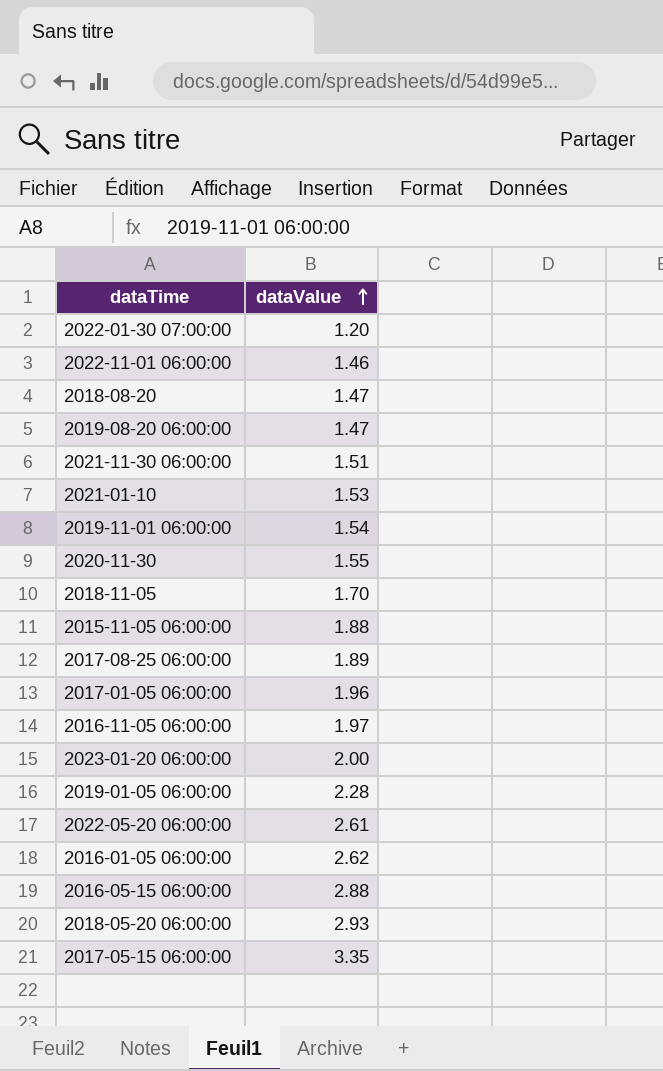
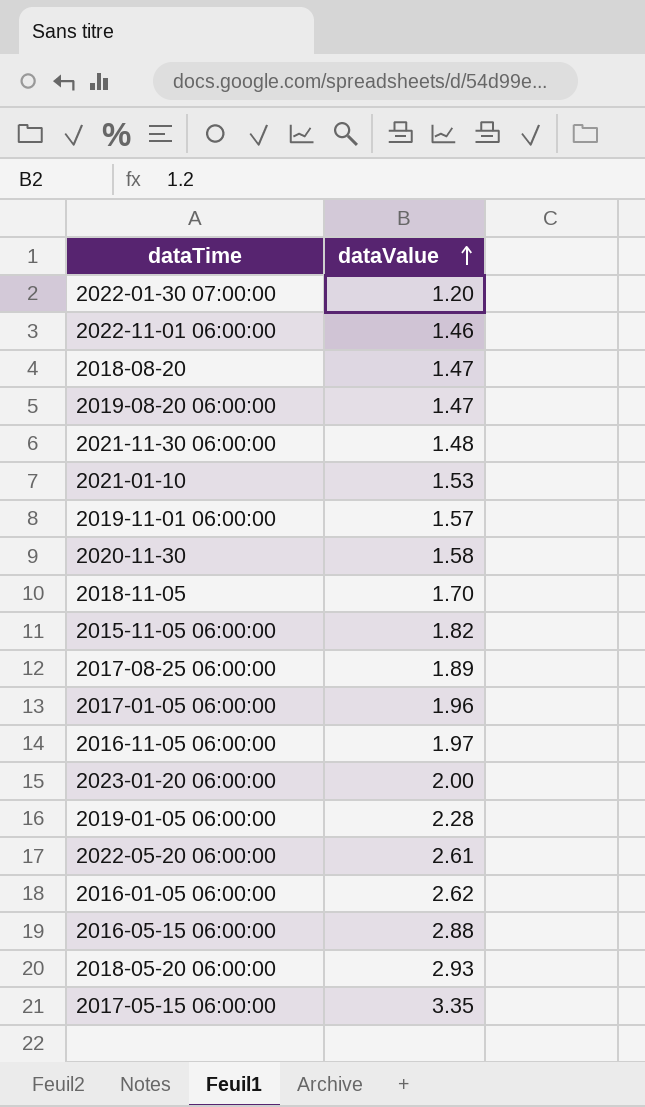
2021-11-30 06:00:00 | dataValue: 1.51 -> 1.48
2019-11-01 06:00:00 | dataValue: 1.54 -> 1.57
2020-11-30 | dataValue: 1.55 -> 1.58
2015-11-05 06:00:00 | dataValue: 1.88 -> 1.82

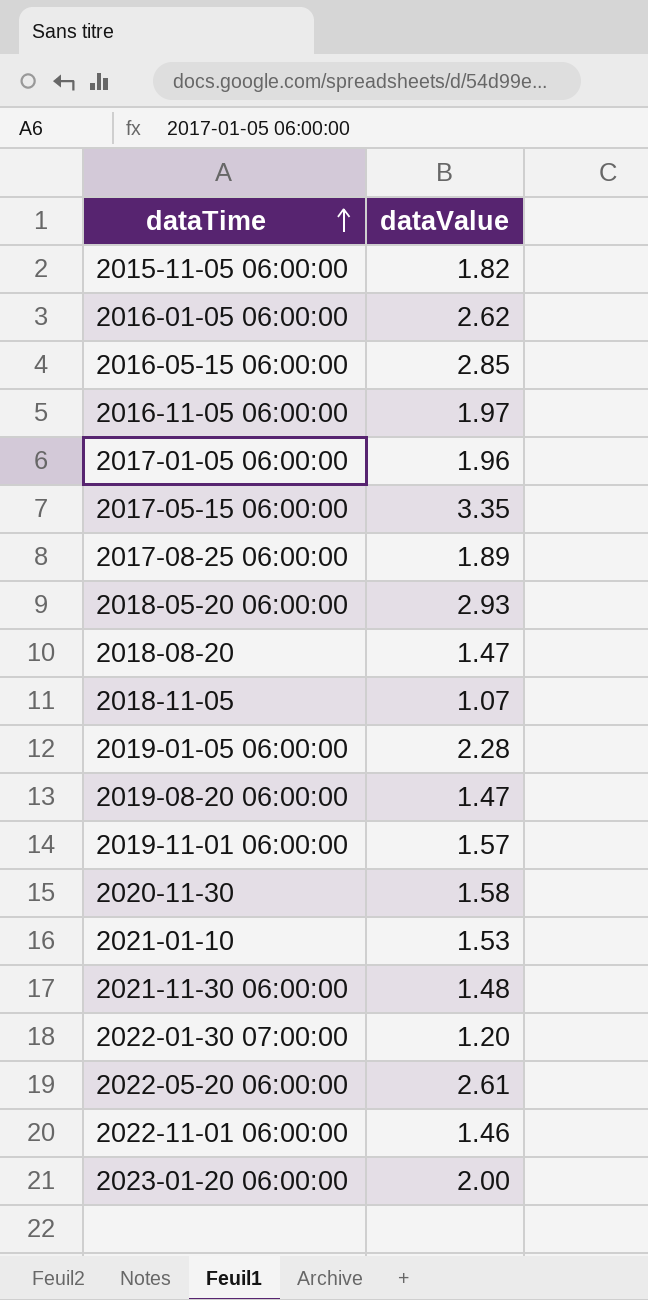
row order: dataValue ascending -> dataTime ascending
2016-05-15 06:00:00 | dataValue: 2.88 -> 2.85
2018-11-05 | dataValue: 1.70 -> 1.07

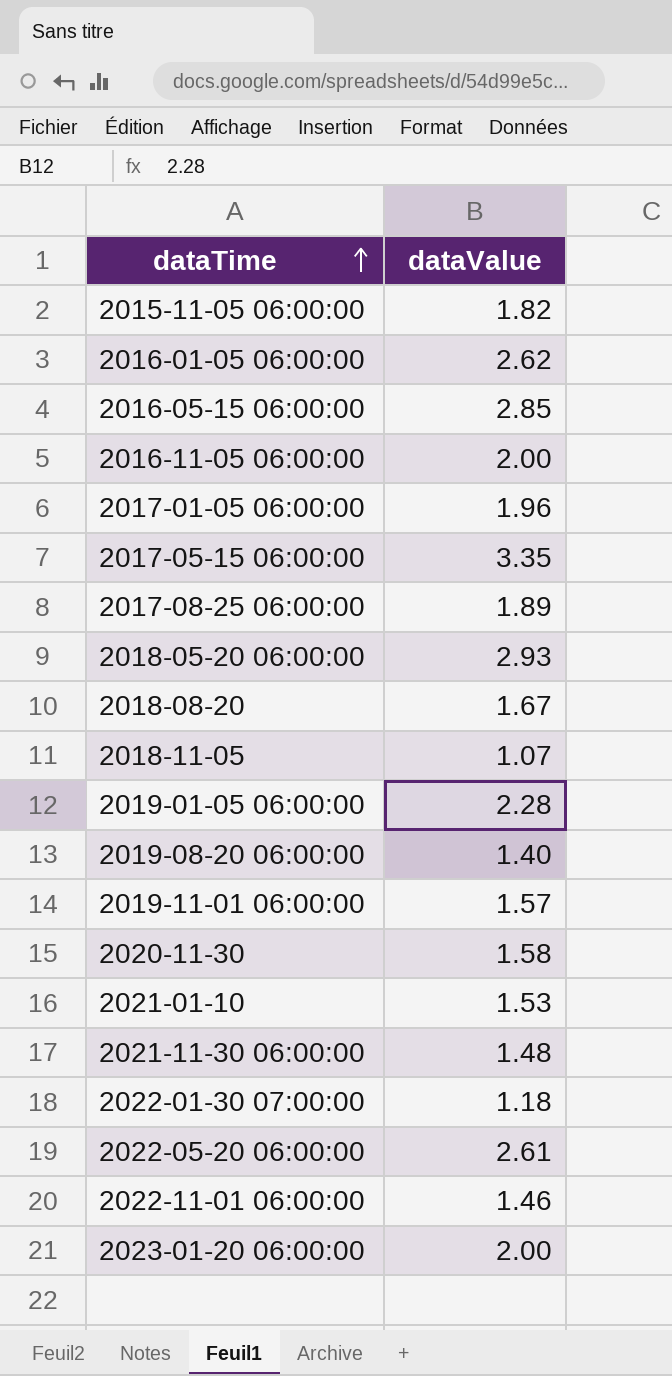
2016-11-05 06:00:00 | dataValue: 1.97 -> 2.00
2018-08-20 | dataValue: 1.47 -> 1.67
2019-08-20 06:00:00 | dataValue: 1.47 -> 1.40
2022-01-30 07:00:00 | dataValue: 1.20 -> 1.18

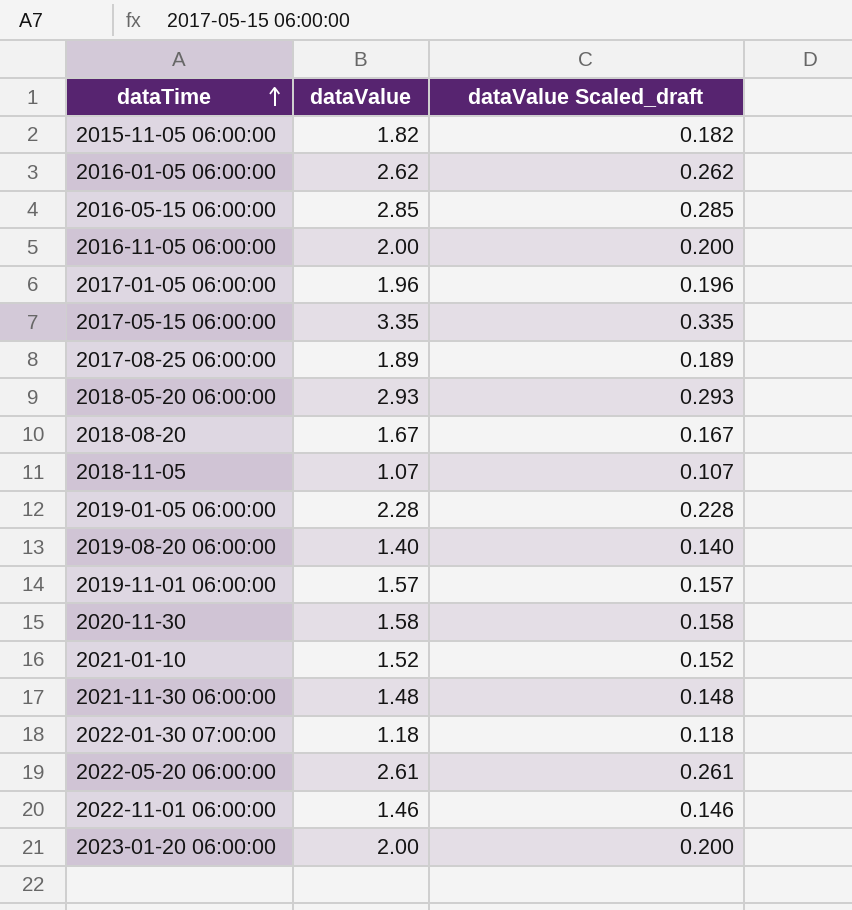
column dataValue Scaled_draft | formula: none -> [dataValue] * 0.1
2021-01-10 | dataValue: 1.53 -> 1.52

